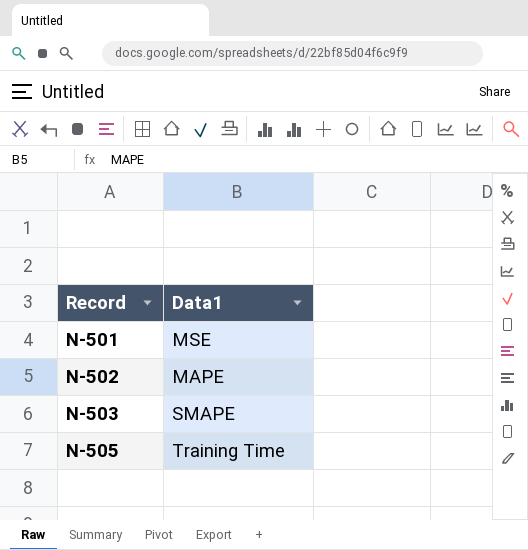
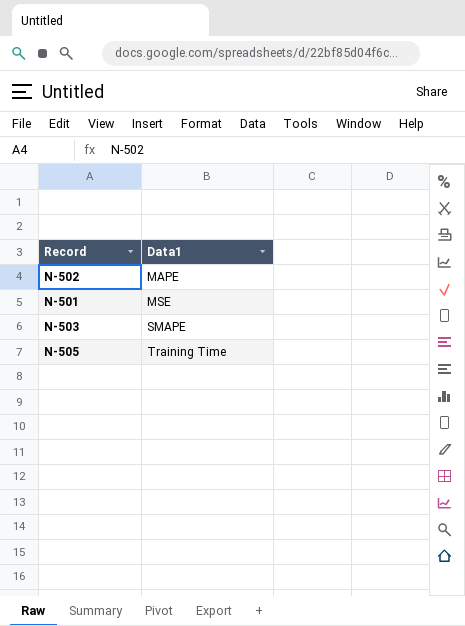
row order: Record ascending -> Data1 ascending

